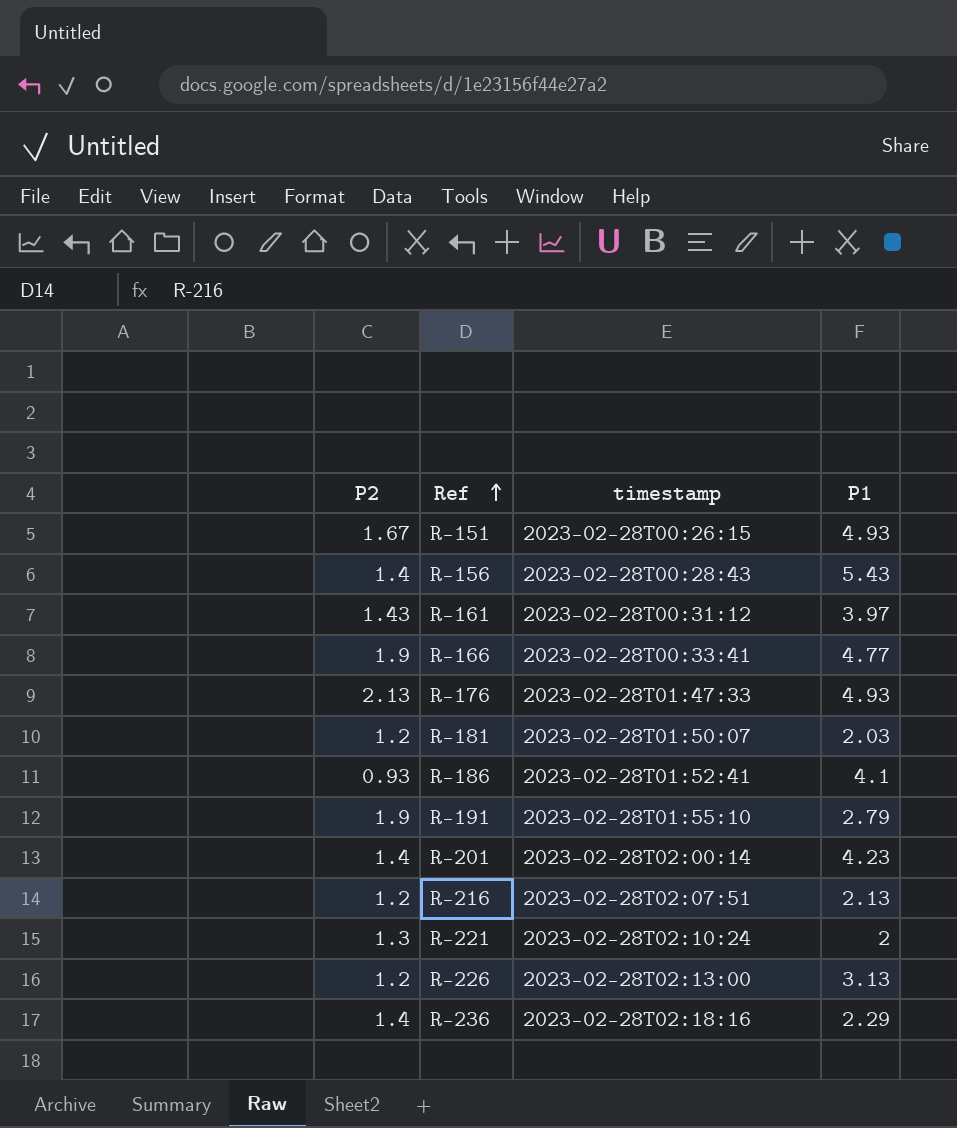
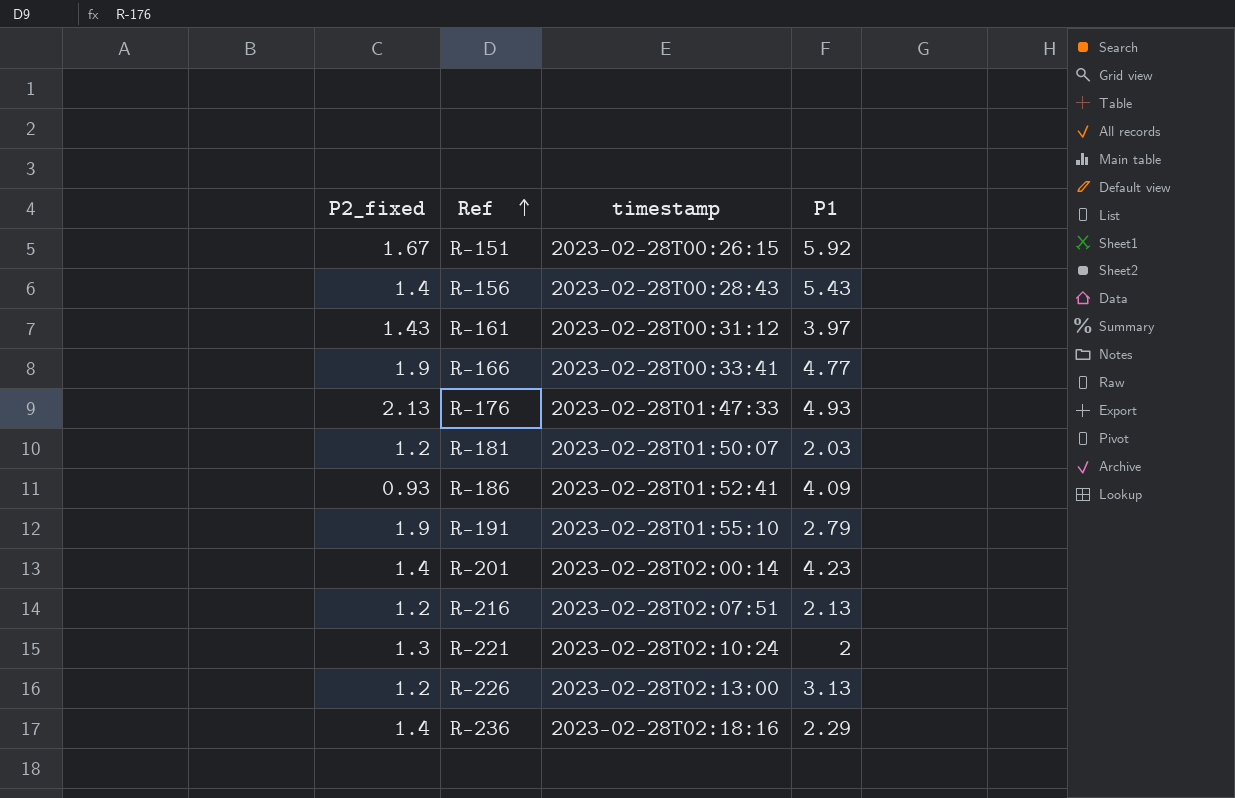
column name: P2 -> P2_fixed
R-151 | P1: 4.93 -> 5.92
R-186 | P1: 4.1 -> 4.09

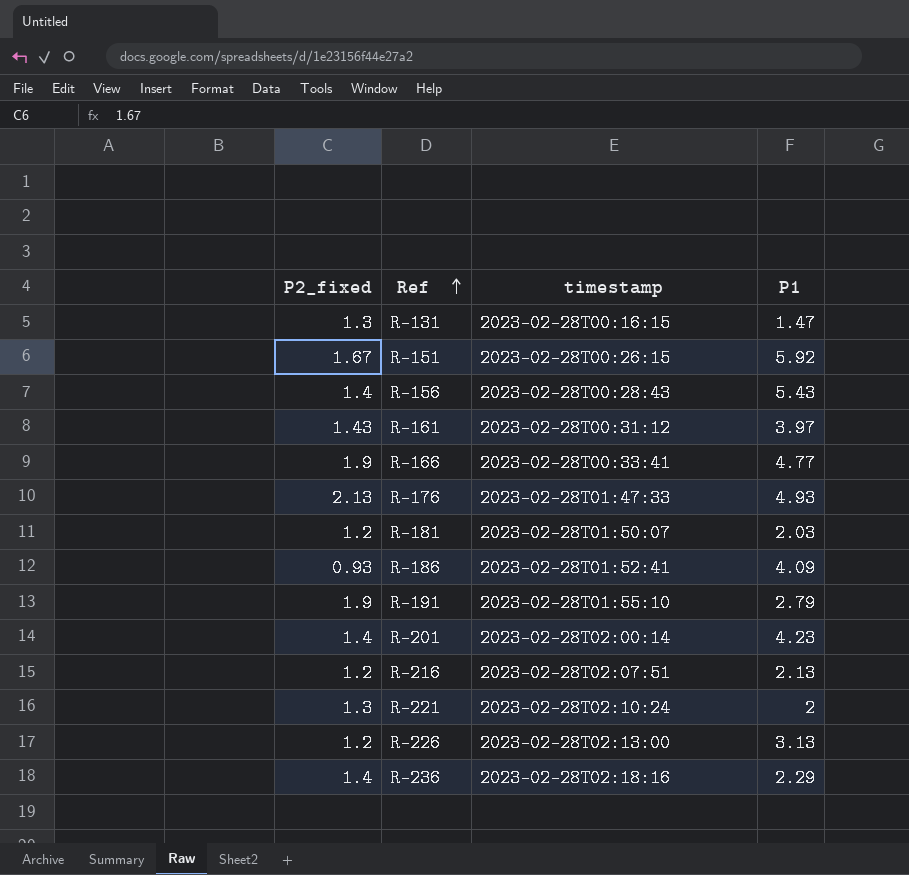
row R-131: none -> 1.3 | 2023-02-28T00:16:15 | 1.47

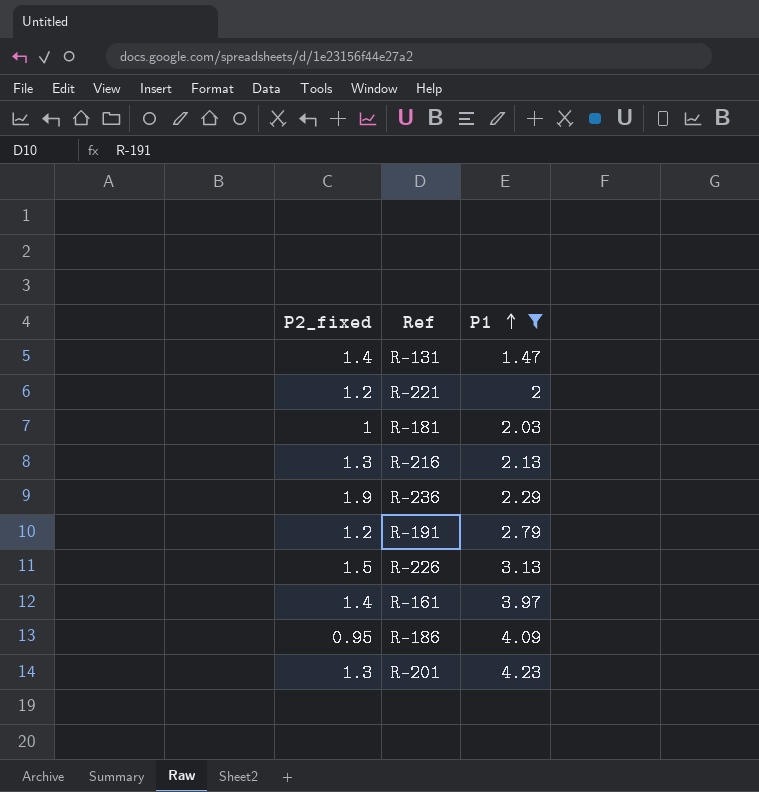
filter: none -> P1 <= 4.23
row order: Ref ascending -> P1 ascending
column timestamp | position: 3 -> none
R-131 | P2_fixed: 1.3 -> 1.4
R-221 | P2_fixed: 1.3 -> 1.2
R-181 | P2_fixed: 1.2 -> 1
R-216 | P2_fixed: 1.2 -> 1.3
R-236 | P2_fixed: 1.4 -> 1.9
R-191 | P2_fixed: 1.9 -> 1.2
R-226 | P2_fixed: 1.2 -> 1.5
R-161 | P2_fixed: 1.43 -> 1.4
R-186 | P2_fixed: 0.93 -> 0.95
R-201 | P2_fixed: 1.4 -> 1.3

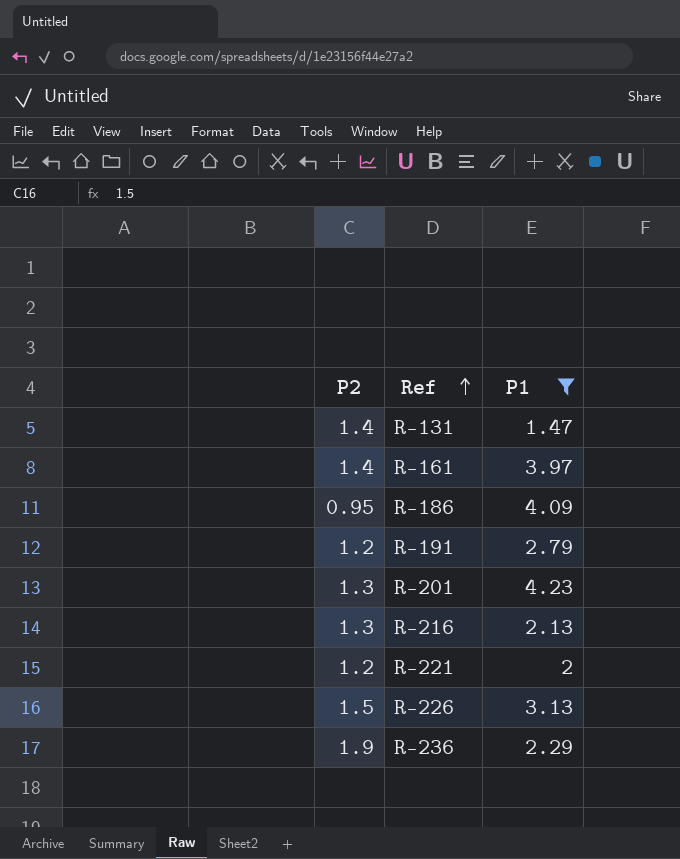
row order: P1 ascending -> Ref ascending
column name: P2_fixed -> P2
row R-181: 1 | 2.03 -> none

